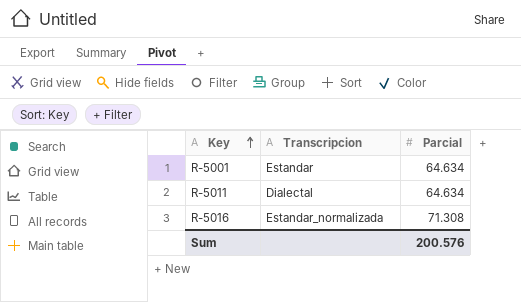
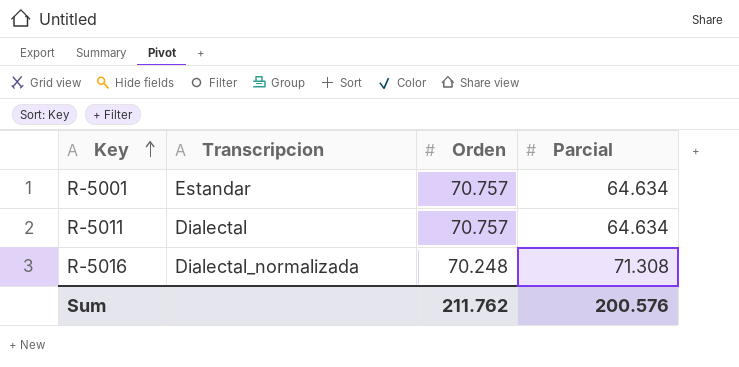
column Orden | position: none -> 3
R-5016 | Transcripcion: Estandar_normalizada -> Dialectal_normalizada

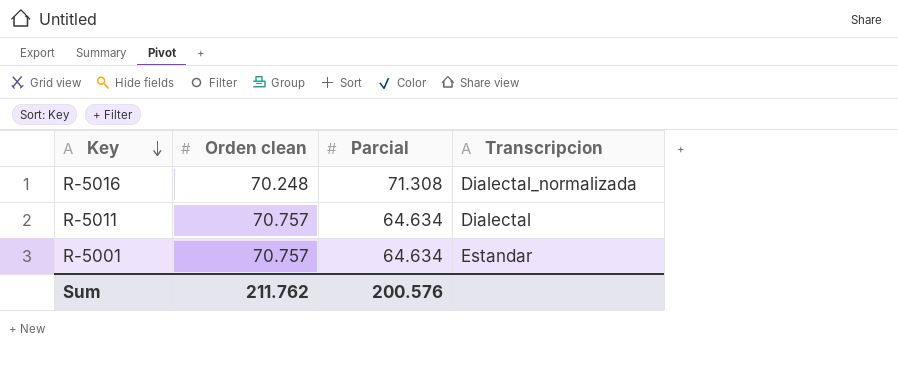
row order: Key ascending -> Key descending
column name: Orden -> Orden clean
column Transcripcion | position: 2 -> 4

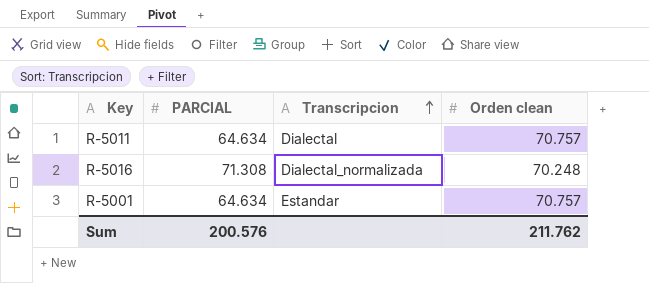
row order: Key descending -> Transcripcion ascending
column name: Parcial -> PARCIAL
column Orden clean | position: 2 -> 4

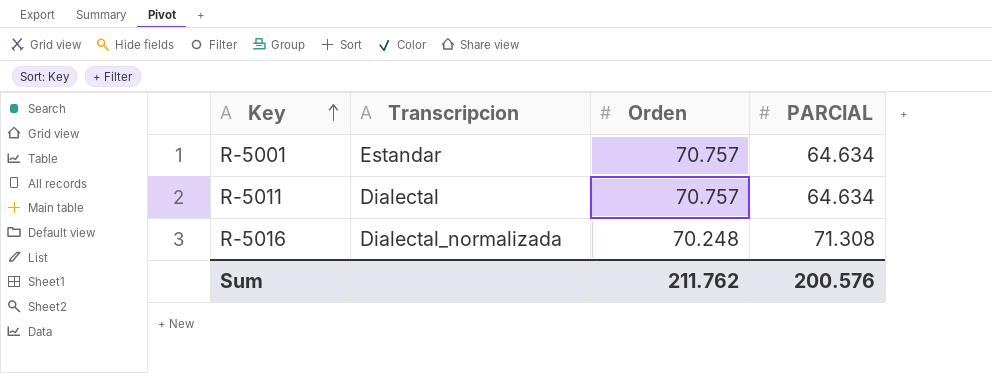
row order: Transcripcion ascending -> Key ascending
column name: Orden clean -> Orden
column PARCIAL | position: 2 -> 4

